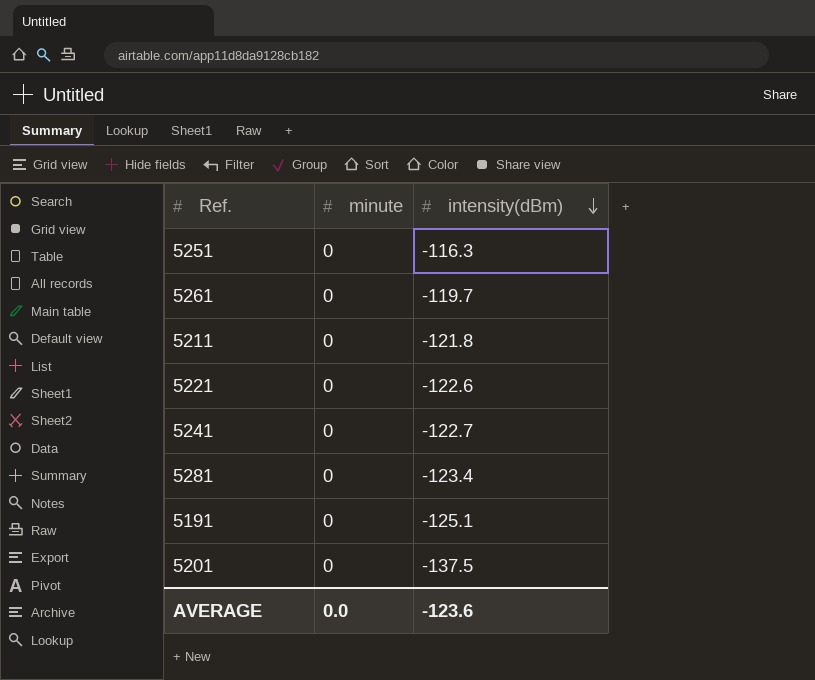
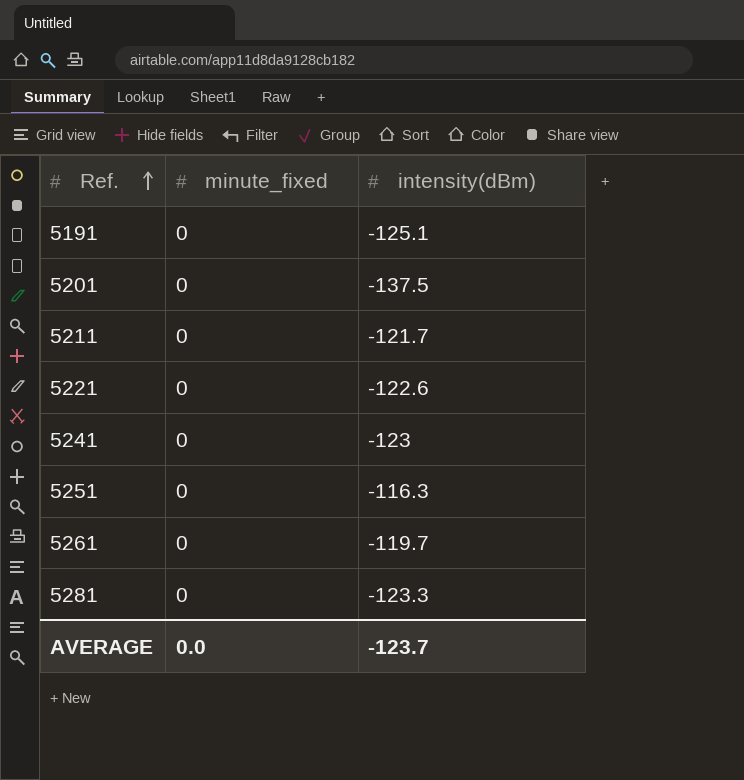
row order: intensity(dBm) descending -> Ref. ascending
column name: minute -> minute_fixed
5211 | intensity(dBm): -121.8 -> -121.7
5241 | intensity(dBm): -122.7 -> -123
5281 | intensity(dBm): -123.4 -> -123.3
AVERAGE | intensity(dBm): -123.6 -> -123.7

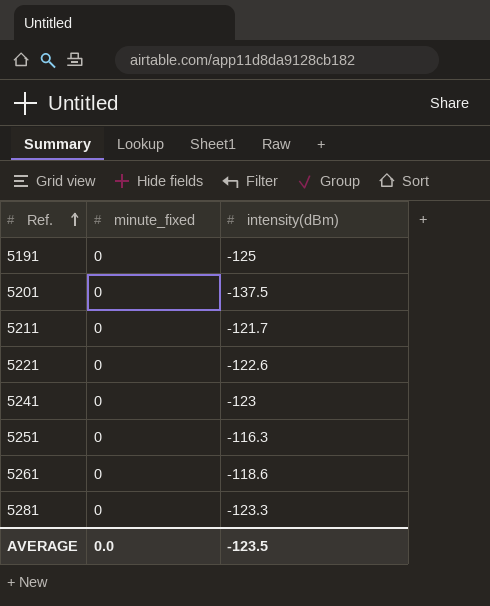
5191 | intensity(dBm): -125.1 -> -125
5261 | intensity(dBm): -119.7 -> -118.6
AVERAGE | intensity(dBm): -123.7 -> -123.5

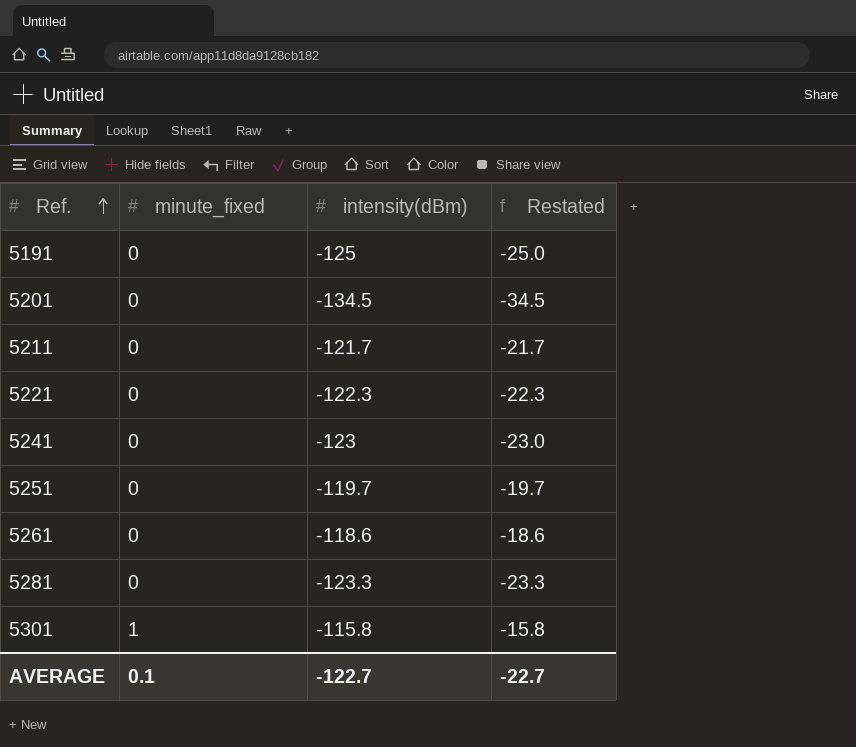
column Restated | formula: none -> [intensity(dBm)] + 100
5201 | intensity(dBm): -137.5 -> -134.5
5221 | intensity(dBm): -122.6 -> -122.3
5251 | intensity(dBm): -116.3 -> -119.7
row 5301: none -> 1 | -115.8 | -15.8
AVERAGE | minute_fixed: 0.0 -> 0.1
AVERAGE | intensity(dBm): -123.5 -> -122.7

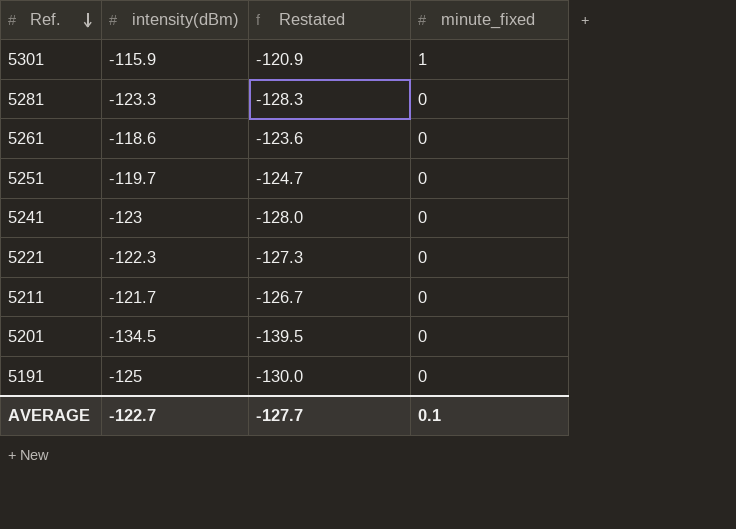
row order: Ref. ascending -> Ref. descending
column Restated | formula: [intensity(dBm)] + 100 -> [intensity(dBm)] - 5
column minute_fixed | position: 2 -> 4
5301 | intensity(dBm): -115.8 -> -115.9
AVERAGE | Restated: -22.7 -> -127.7

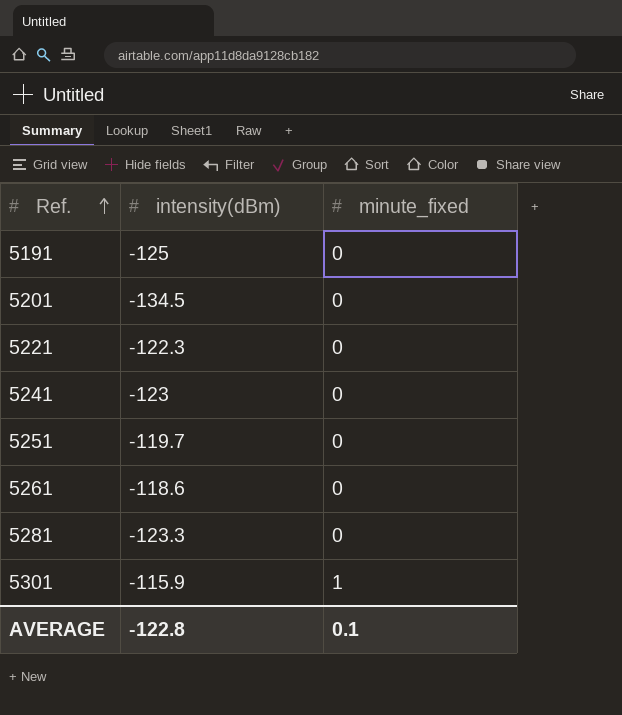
row order: Ref. descending -> Ref. ascending
column Restated | formula: [intensity(dBm)] - 5 -> none
row 5211: -121.7 | -126.7 | 0 -> none
AVERAGE | intensity(dBm): -122.7 -> -122.8

